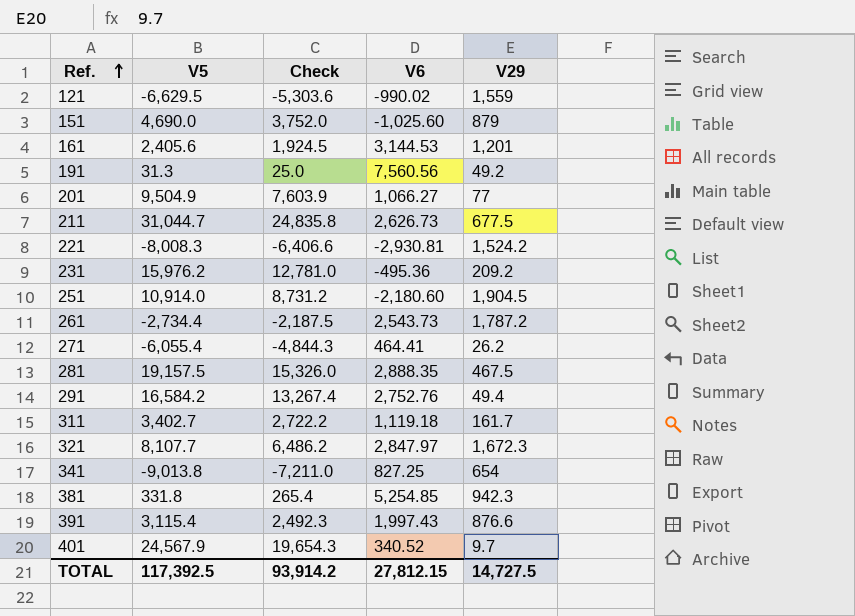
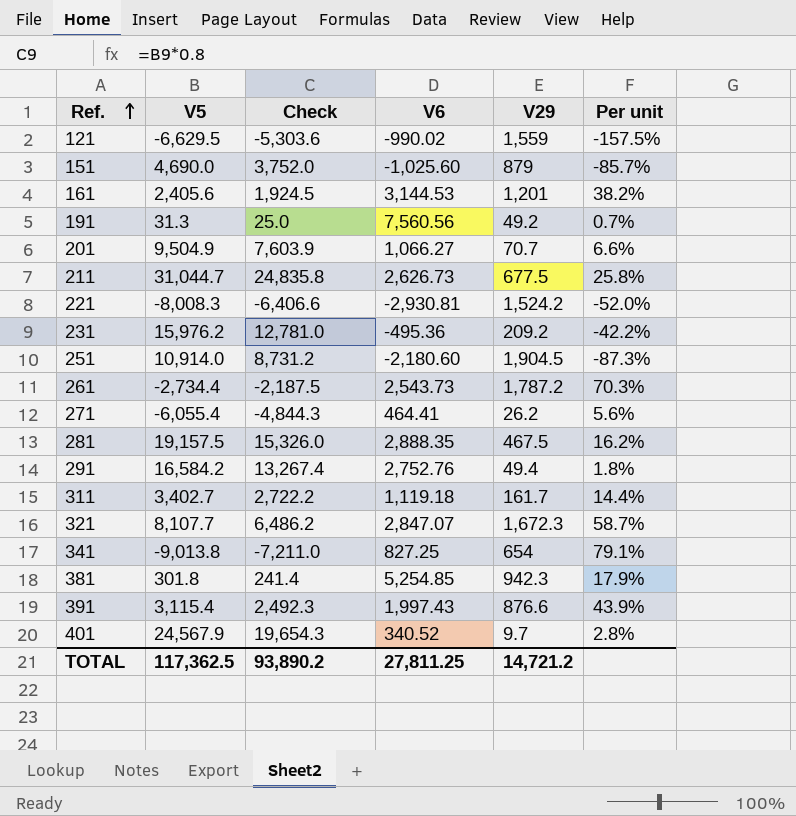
column Per unit | formula: none -> [V29] / [V6]
201 | V29: 77 -> 70.7
321 | V6: 2,847.97 -> 2,847.07
381 | V5: 331.8 -> 301.8
381 | Check: 265.4 -> 241.4
TOTAL | V5: 117,392.5 -> 117,362.5
TOTAL | Check: 93,914.2 -> 93,890.2
TOTAL | V6: 27,812.15 -> 27,811.25
TOTAL | V29: 14,727.5 -> 14,721.2

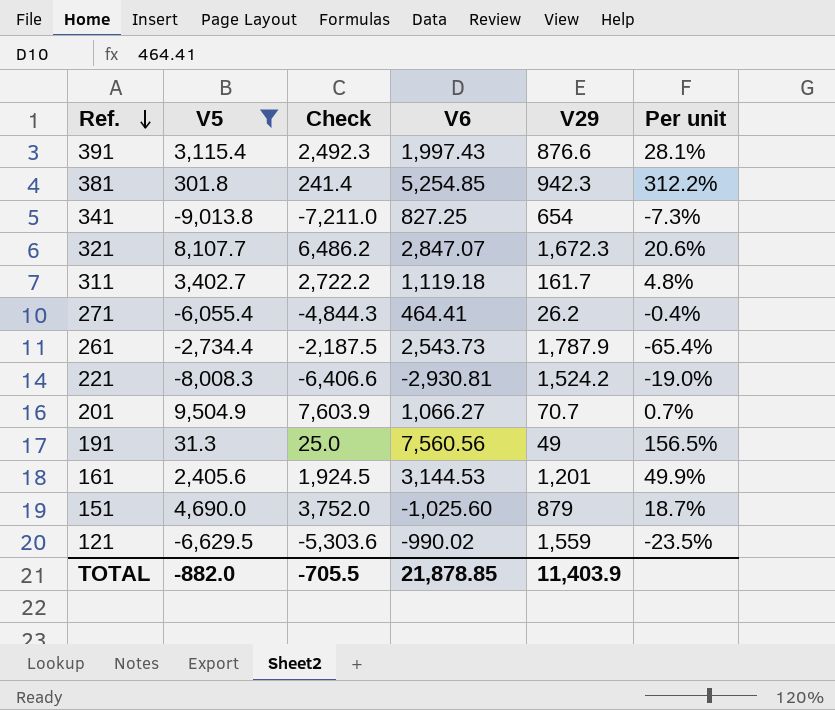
filter: none -> V5 <= 9,504.9
row order: Ref. ascending -> Ref. descending
column Per unit | formula: [V29] / [V6] -> [V29] / [V5]
261 | V29: 1,787.2 -> 1,787.9
191 | V29: 49.2 -> 49
TOTAL | V5: 117,362.5 -> -882.0
TOTAL | Check: 93,890.2 -> -705.5
TOTAL | V6: 27,811.25 -> 21,878.85
TOTAL | V29: 14,721.2 -> 11,403.9

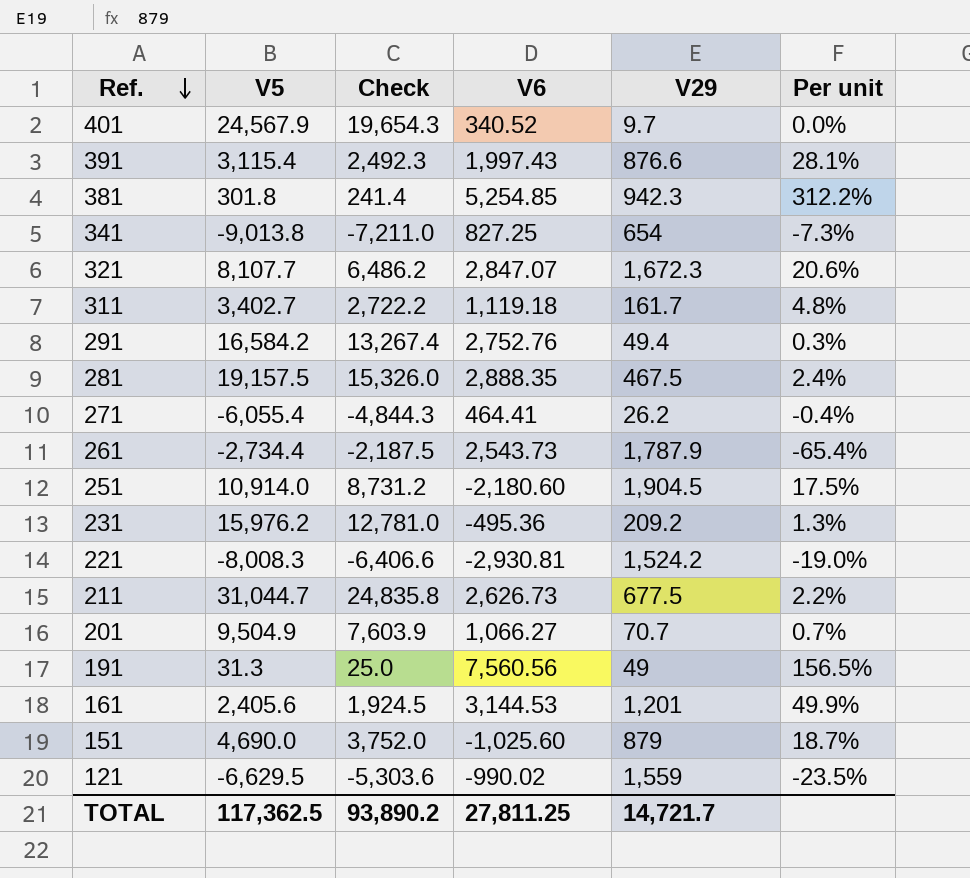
filter: V5 <= 9,504.9 -> none
TOTAL | V5: -882.0 -> 117,362.5
TOTAL | Check: -705.5 -> 93,890.2
TOTAL | V6: 21,878.85 -> 27,811.25
TOTAL | V29: 11,403.9 -> 14,721.7

